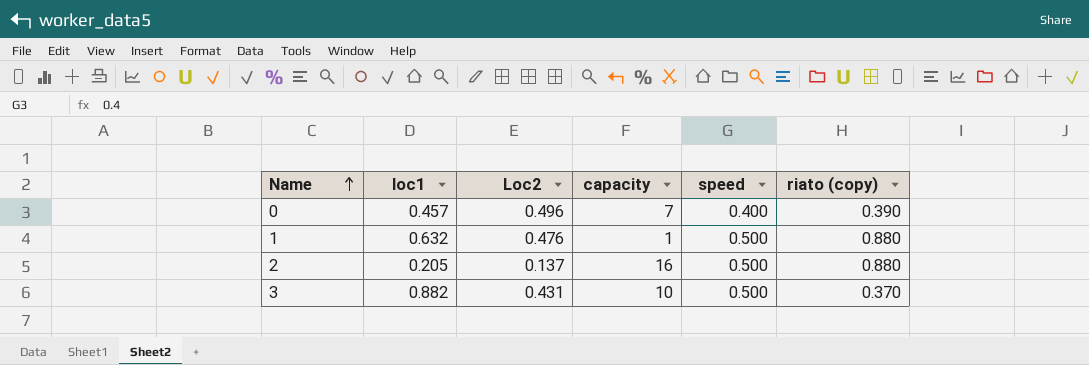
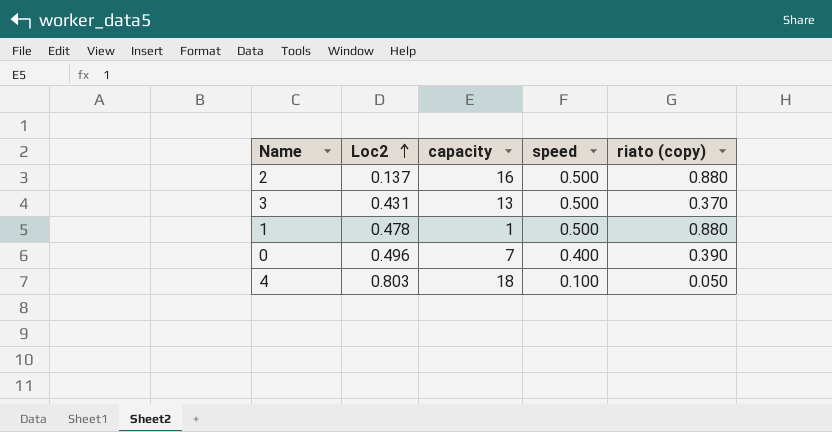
row order: Name ascending -> Loc2 ascending
column loc1 | position: 2 -> none
3 | capacity: 10 -> 13
1 | Loc2: 0.476 -> 0.478
row 4: none -> 0.803 | 18 | 0.100 | 0.050

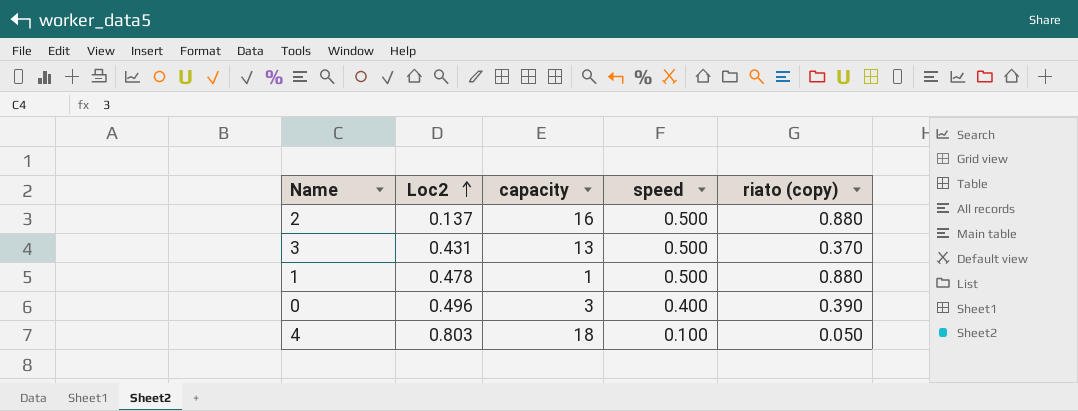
0 | capacity: 7 -> 3

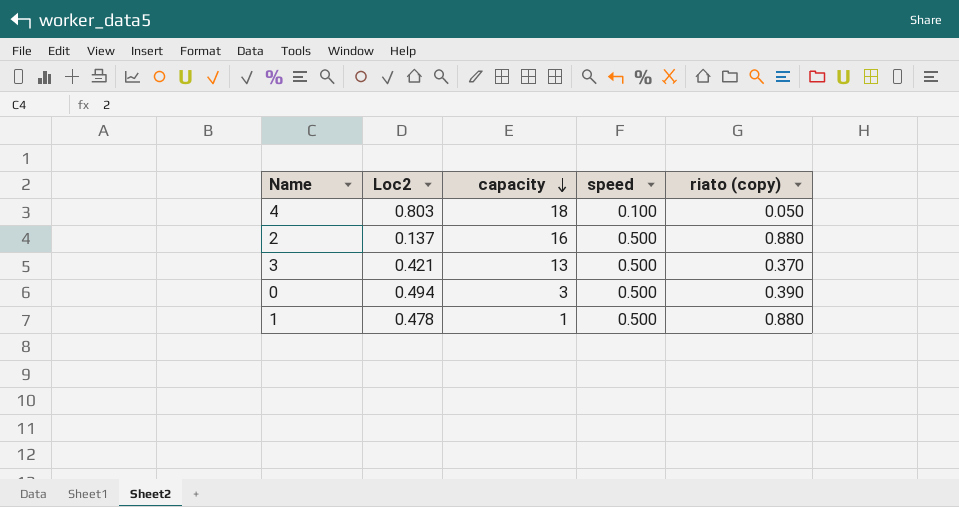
row order: Loc2 ascending -> capacity descending
3 | Loc2: 0.431 -> 0.421
0 | Loc2: 0.496 -> 0.494
0 | speed: 0.400 -> 0.500

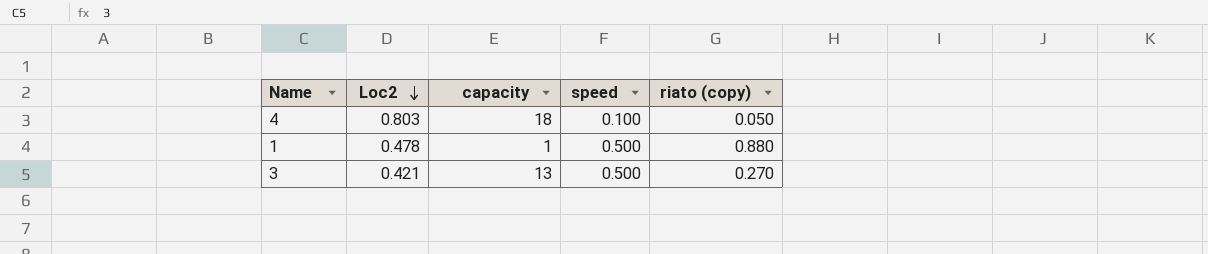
row order: capacity descending -> Loc2 descending
row 2: 0.137 | 16 | 0.500 | 0.880 -> none
row 0: 0.494 | 3 | 0.500 | 0.390 -> none
3 | riato (copy): 0.370 -> 0.270

